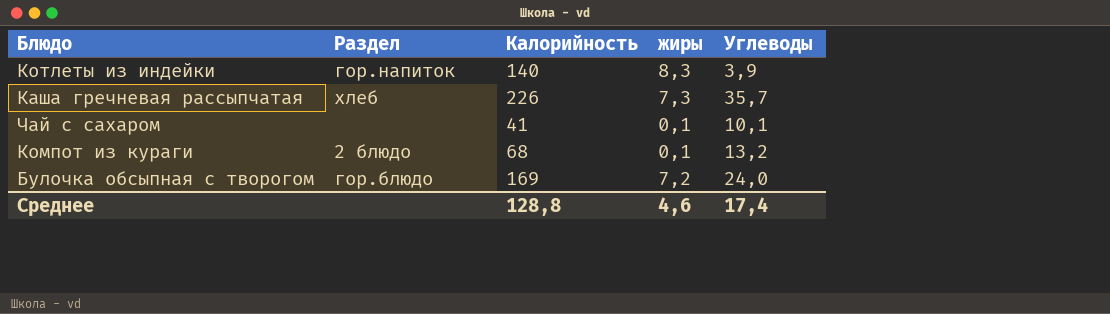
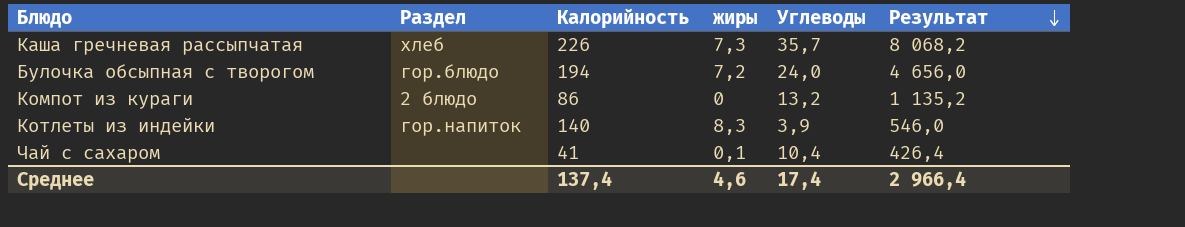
row order: none -> Результат descending
column Результат | formula: none -> [Калорийность] * [Углеводы]
Булочка обсыпная с творогом | Калорийность: 169 -> 194
Компот из кураги | Калорийность: 68 -> 86
Компот из кураги | жиры: 0,1 -> 0
Чай с сахаром | Углеводы: 10,1 -> 10,4
Среднее | Калорийность: 128,8 -> 137,4

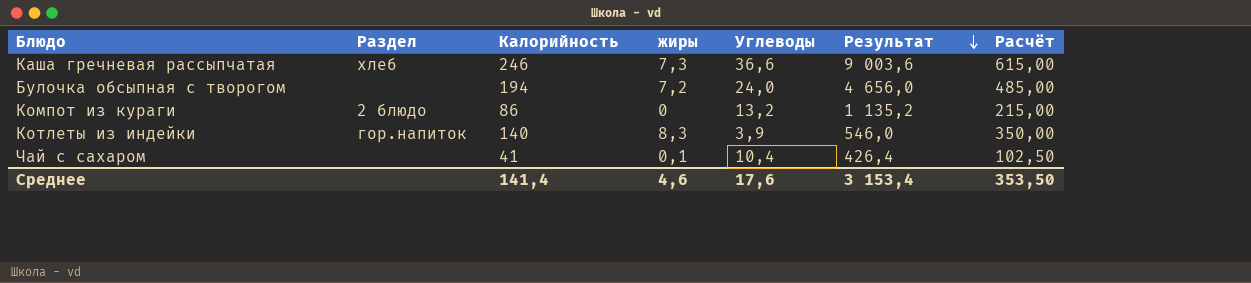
column Расчёт | formula: none -> [Калорийность] * 2,5
Каша гречневая рассыпчатая | Калорийность: 226 -> 246
Каша гречневая рассыпчатая | Углеводы: 35,7 -> 36,6
Каша гречневая рассыпчатая | Результат: 8 068,2 -> 9 003,6
Булочка обсыпная с творогом | Раздел: гор.блюдо -> none
Среднее | Калорийность: 137,4 -> 141,4
Среднее | Углеводы: 17,4 -> 17,6
Среднее | Результат: 2 966,4 -> 3 153,4

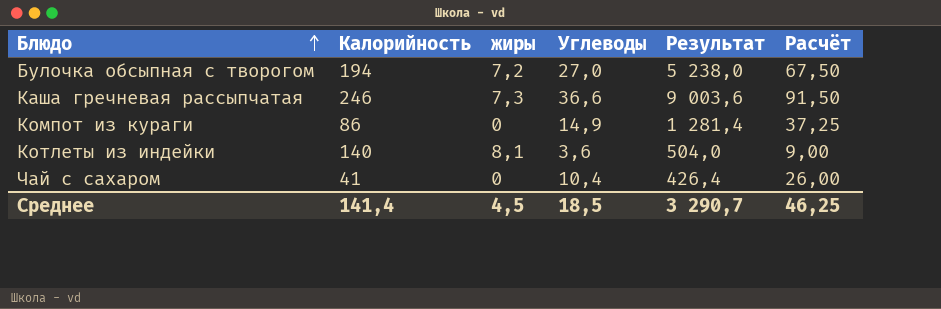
row order: Результат descending -> Блюдо ascending
column Раздел | position: 2 -> none
column Расчёт | formula: [Калорийность] * 2,5 -> [Углеводы] * 2,5
Булочка обсыпная с творогом | Углеводы: 24,0 -> 27,0
Булочка обсыпная с творогом | Результат: 4 656,0 -> 5 238,0
Компот из кураги | Углеводы: 13,2 -> 14,9
Компот из кураги | Результат: 1 135,2 -> 1 281,4
Котлеты из индейки | жиры: 8,3 -> 8,1
Котлеты из индейки | Углеводы: 3,9 -> 3,6
Котлеты из индейки | Результат: 546,0 -> 504,0
Чай с сахаром | жиры: 0,1 -> 0
Среднее | жиры: 4,6 -> 4,5
Среднее | Углеводы: 17,6 -> 18,5
Среднее | Результат: 3 153,4 -> 3 290,7
Среднее | Расчёт: 353,50 -> 46,25

